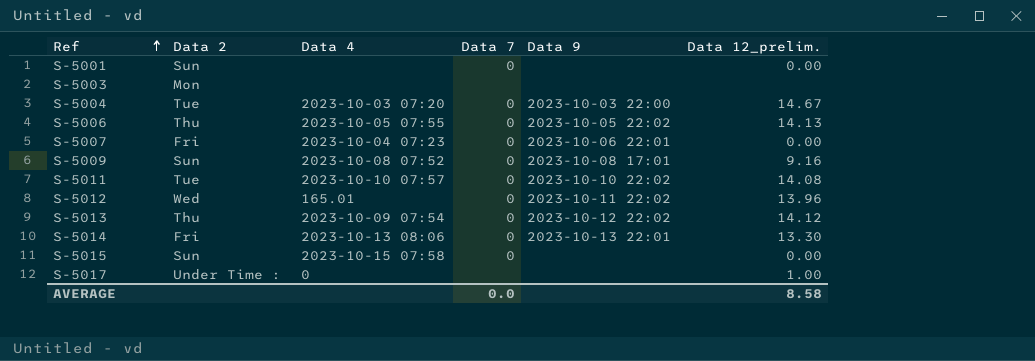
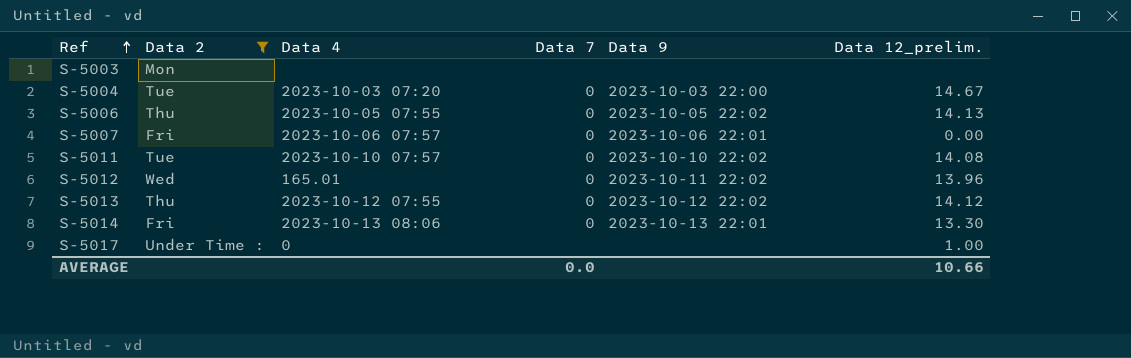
filter: none -> Data 2 != Sun
S-5007 | Data 4: 2023-10-04 07:23 -> 2023-10-06 07:57
S-5013 | Data 4: 2023-10-09 07:54 -> 2023-10-12 07:55
AVERAGE | Data 12_prelim.: 8.58 -> 10.66

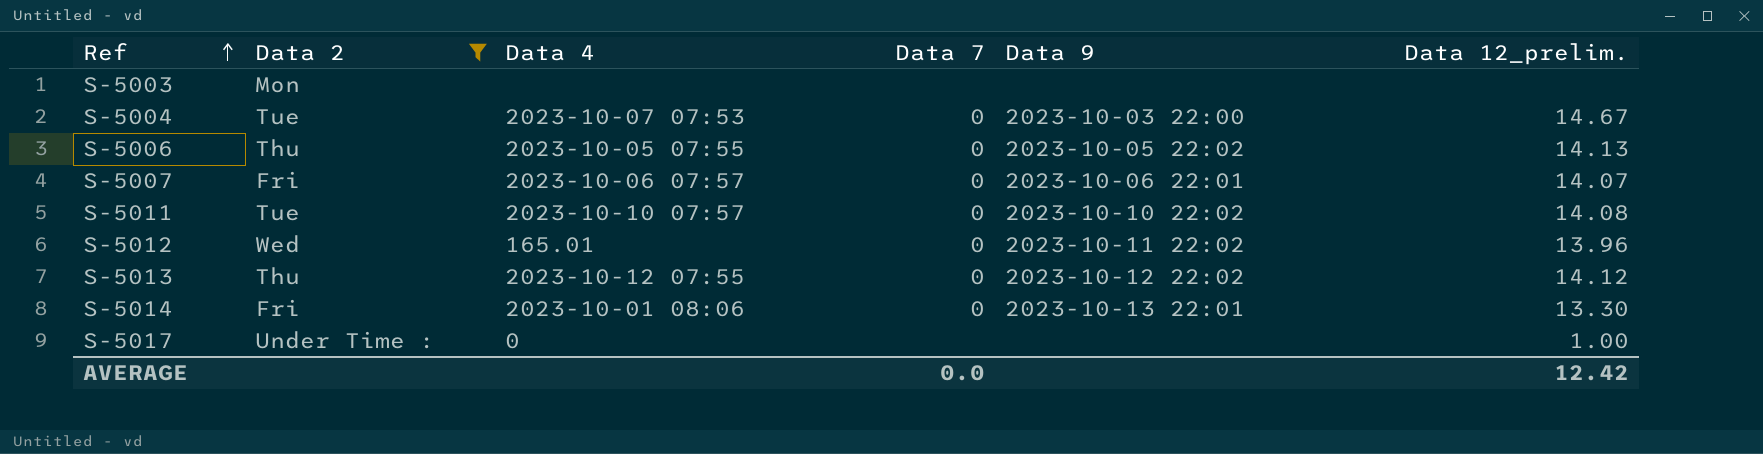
S-5004 | Data 4: 2023-10-03 07:20 -> 2023-10-07 07:53
S-5007 | Data 12_prelim.: 0.00 -> 14.07
S-5014 | Data 4: 2023-10-13 08:06 -> 2023-10-01 08:06
AVERAGE | Data 12_prelim.: 10.66 -> 12.42

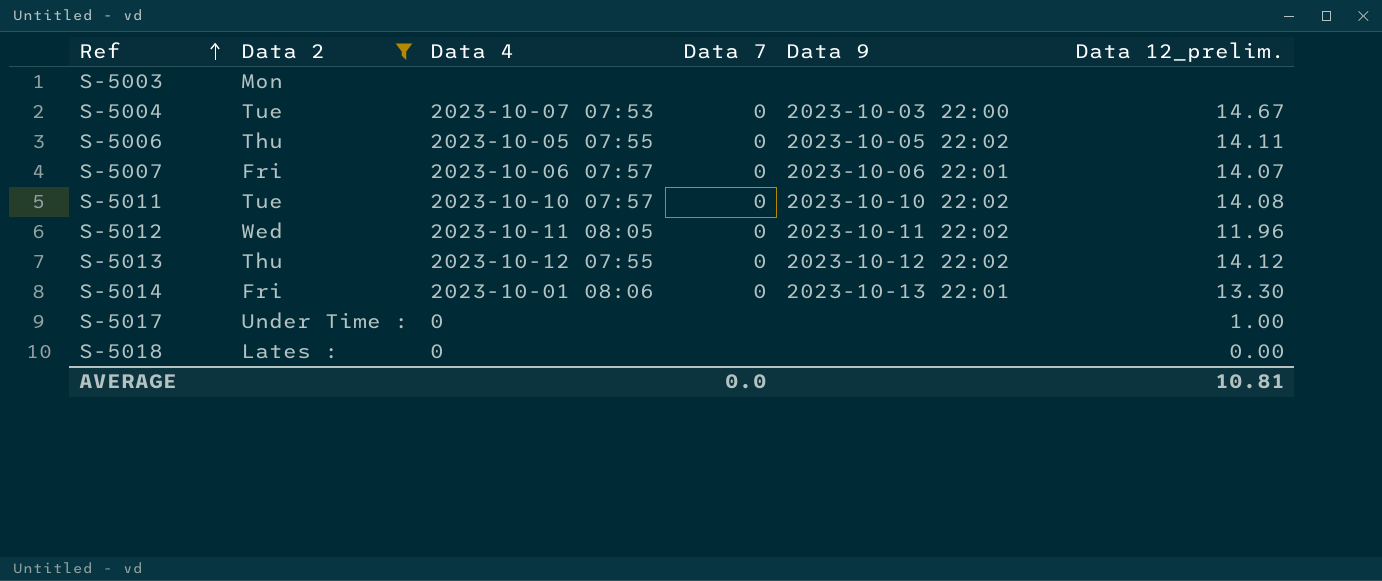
S-5006 | Data 12_prelim.: 14.13 -> 14.11
S-5012 | Data 4: 165.01 -> 2023-10-11 08:05
S-5012 | Data 12_prelim.: 13.96 -> 11.96
row S-5018: none -> Lates : | 0 | none | none | 0.00
AVERAGE | Data 12_prelim.: 12.42 -> 10.81

